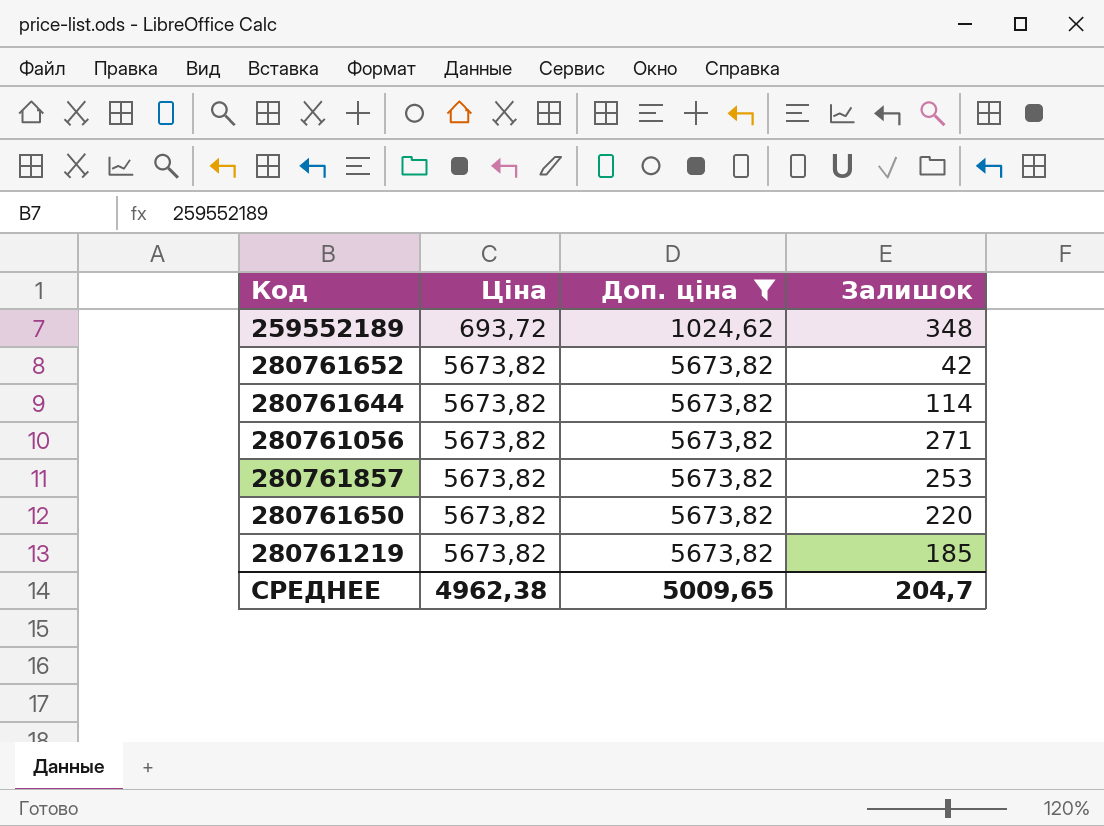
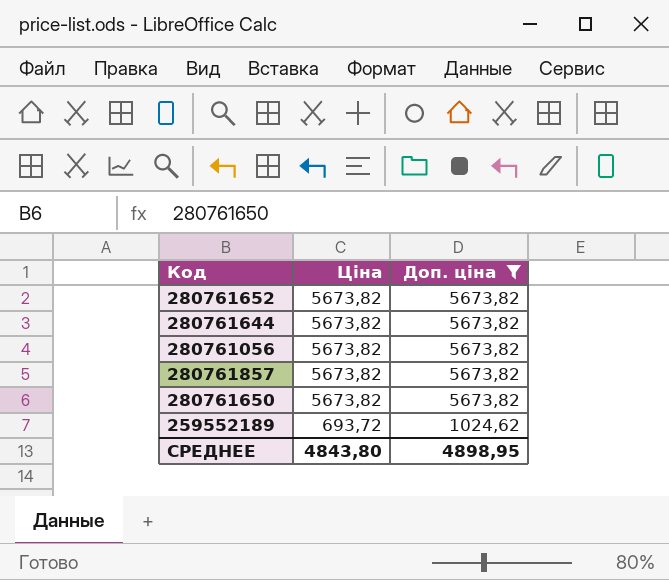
row order: Ціна ascending -> Ціна descending
column Залишок | position: 4 -> none
row 280761219: 5673,82 | 5673,82 | 185 -> none
СРЕДНЕЕ | Ціна: 4962,38 -> 4843,80
СРЕДНЕЕ | Доп. ціна: 5009,65 -> 4898,95

